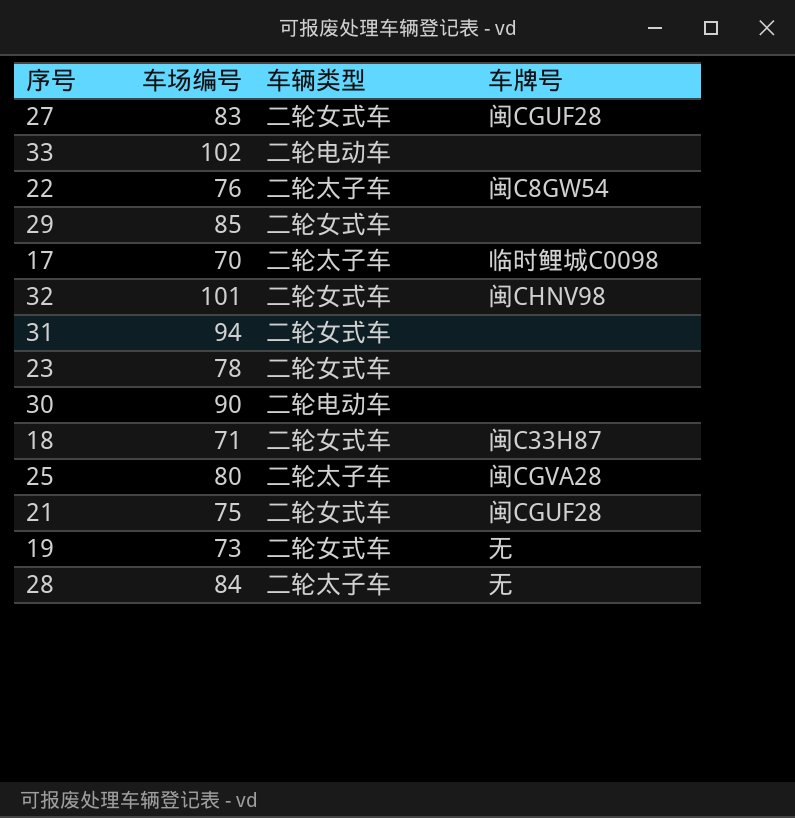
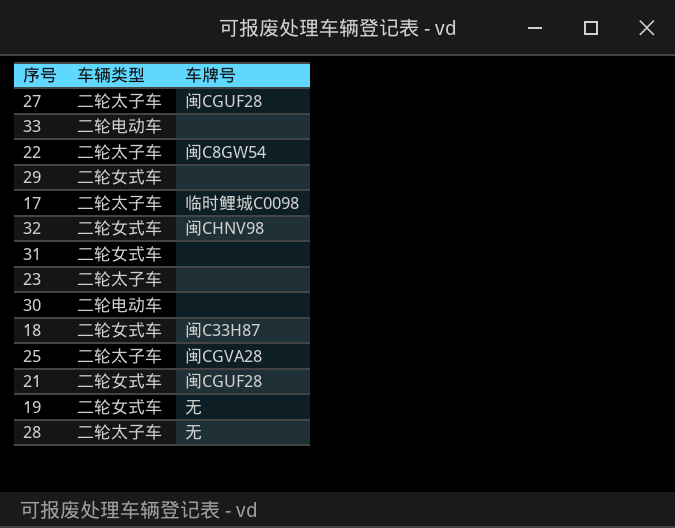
column 车场编号 | position: 2 -> none
27 | 车辆类型: 二轮女式车 -> 二轮太子车
23 | 车辆类型: 二轮女式车 -> 二轮太子车

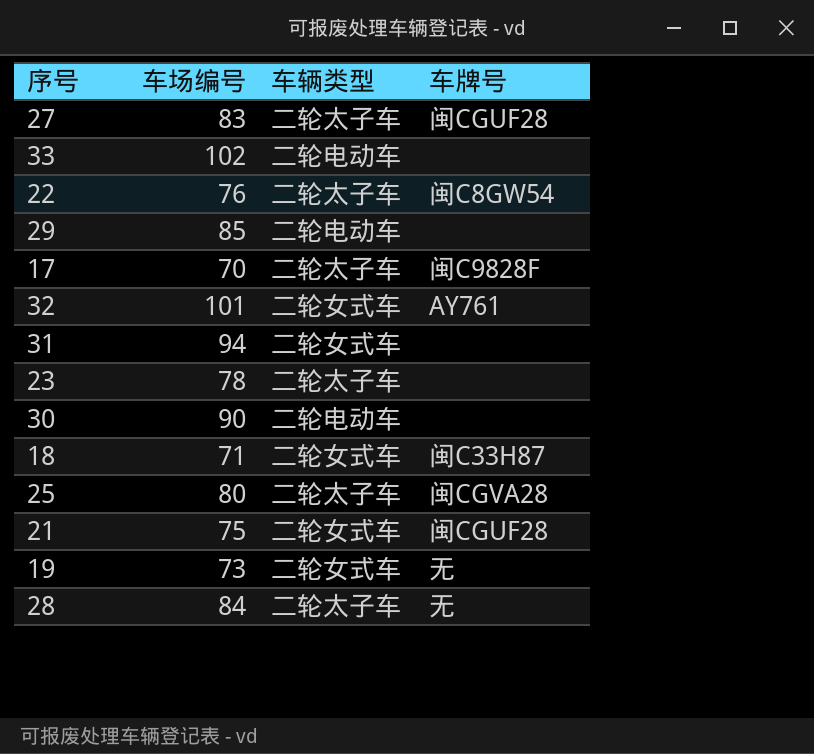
column 车场编号 | position: none -> 2
29 | 车辆类型: 二轮女式车 -> 二轮电动车
17 | 车牌号: 临时鲤城C0098 -> 闽C9828F
32 | 车牌号: 闽CHNV98 -> AY761

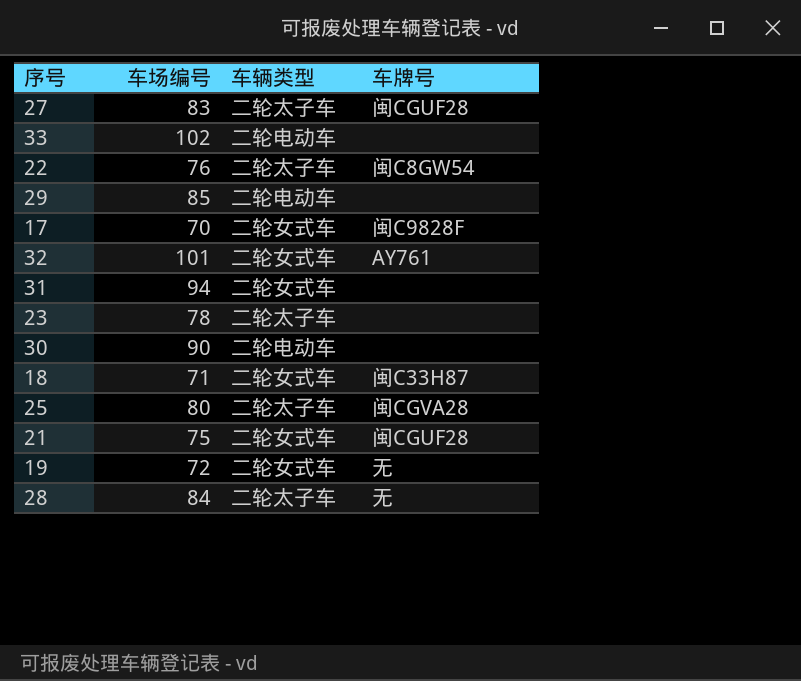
17 | 车辆类型: 二轮太子车 -> 二轮女式车
19 | 车场编号: 73 -> 72

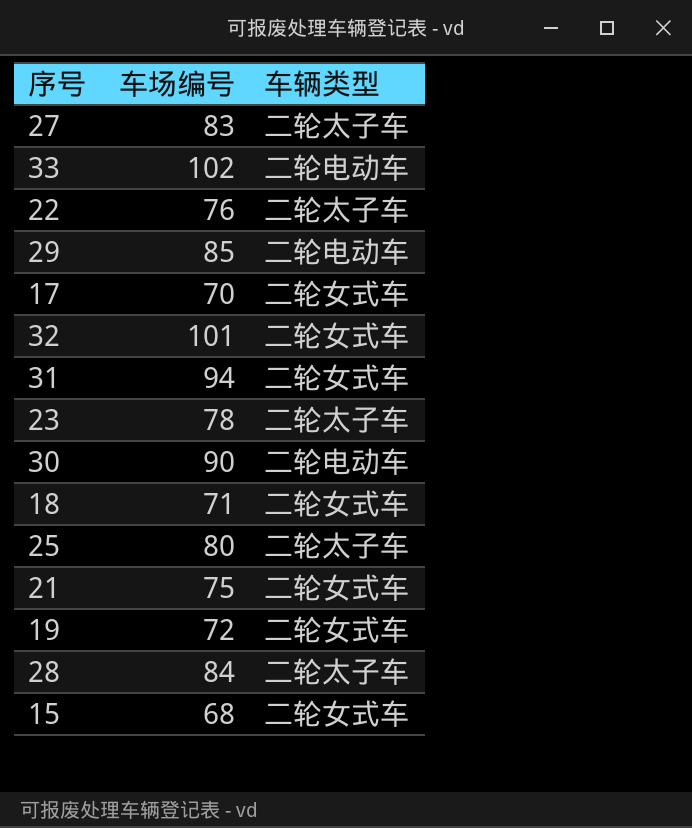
column 车牌号 | position: 4 -> none
row 15: none -> 68 | 二轮女式车

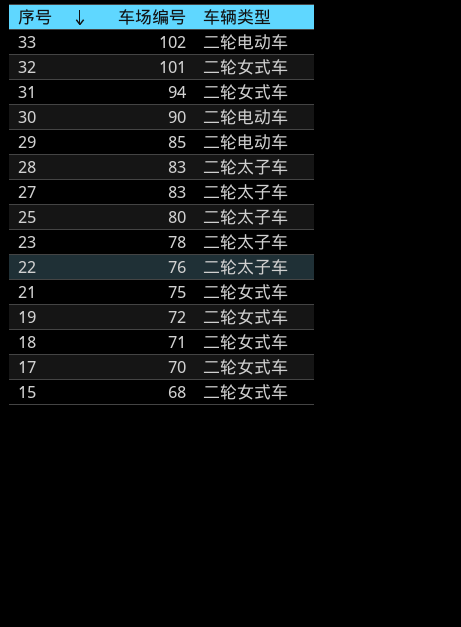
row order: none -> 序号 descending
28 | 车场编号: 84 -> 83

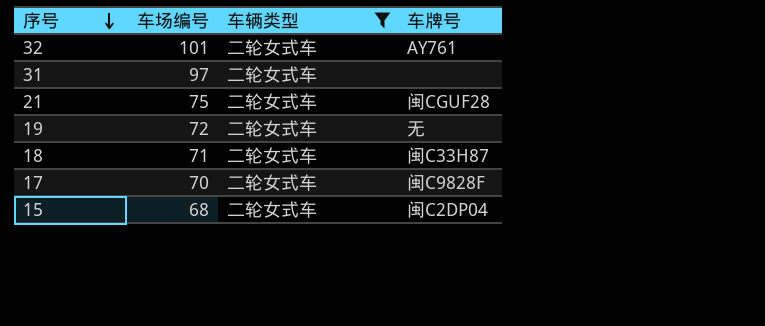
filter: none -> 车辆类型 = 二轮女式车
column 车牌号 | position: none -> 4
31 | 车场编号: 94 -> 97

